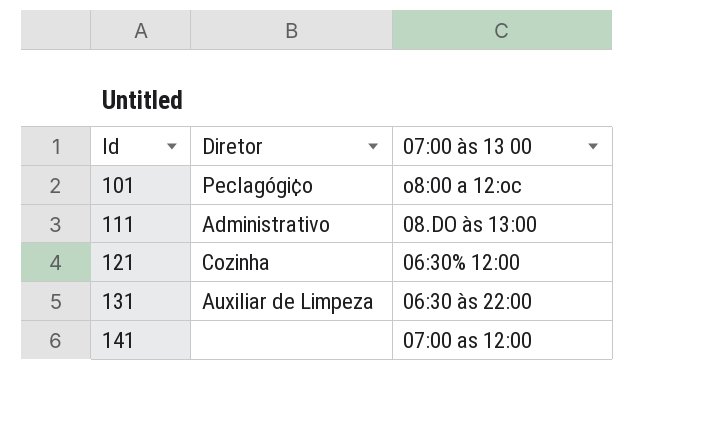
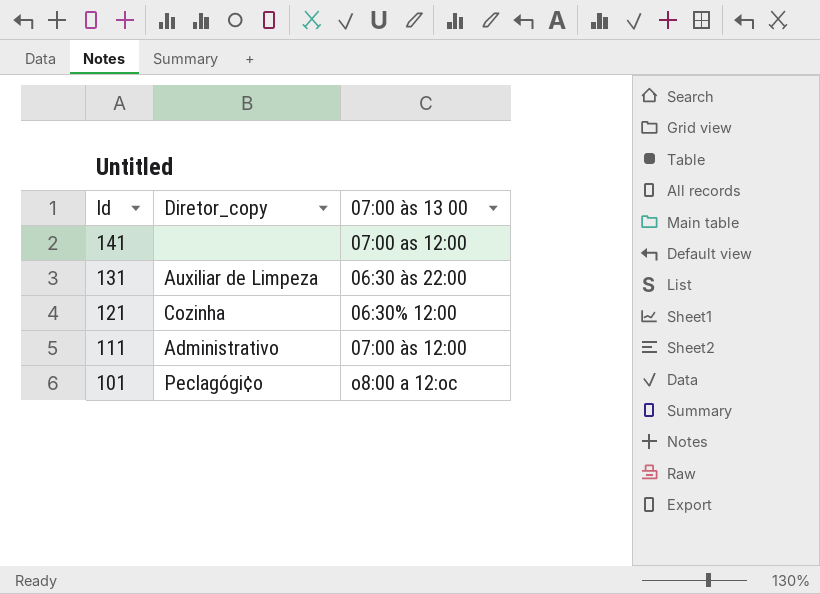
row order: Id ascending -> Id descending
column name: Diretor -> Diretor_copy
111 | 07:00 às 13 00: 08.DO às 13:00 -> 07:00 às 12:00

